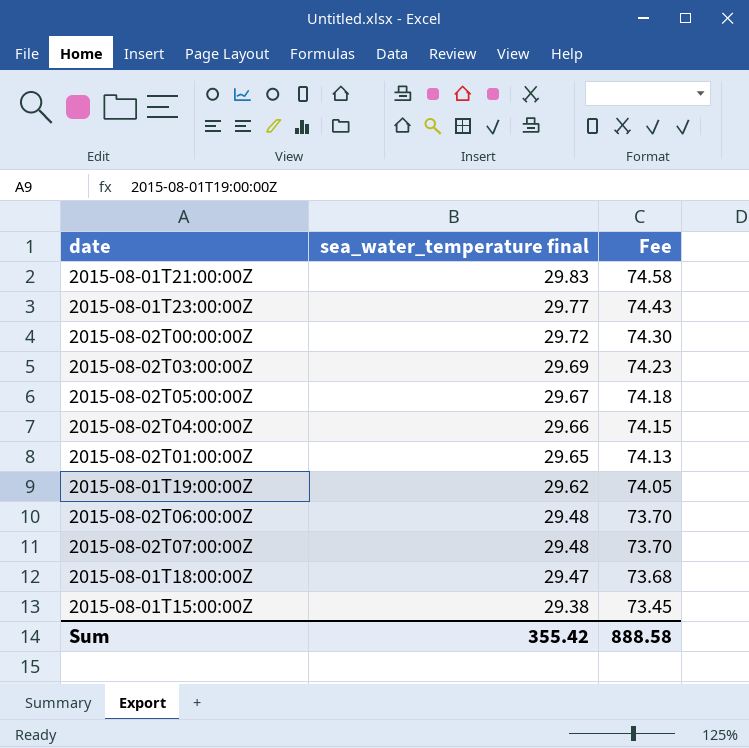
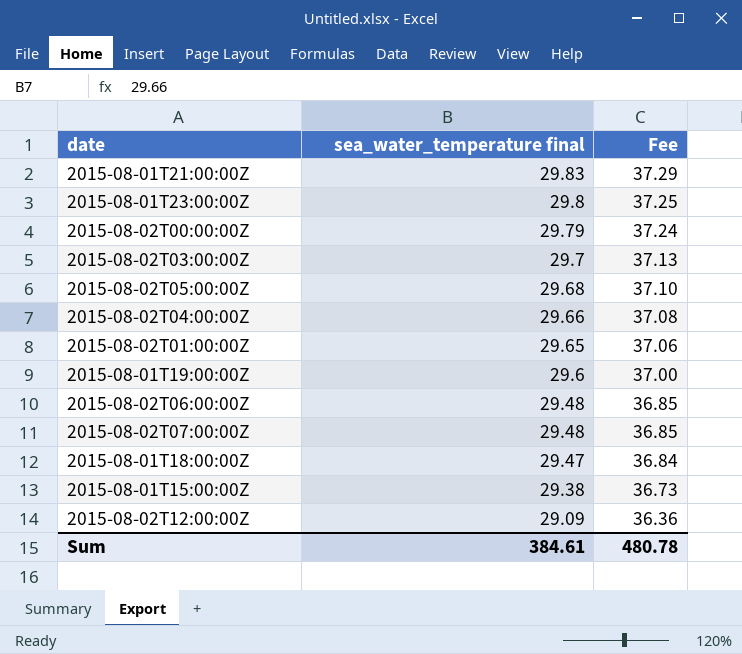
column Fee | formula: [sea_water_temperature final] * 2.5 -> [sea_water_temperature final] * 1.25
2015-08-01T23:00:00Z | sea_water_temperature final: 29.77 -> 29.8
2015-08-02T00:00:00Z | sea_water_temperature final: 29.72 -> 29.79
2015-08-02T03:00:00Z | sea_water_temperature final: 29.69 -> 29.7
2015-08-02T05:00:00Z | sea_water_temperature final: 29.67 -> 29.68
2015-08-01T19:00:00Z | sea_water_temperature final: 29.62 -> 29.6
row 2015-08-02T12:00:00Z: none -> 29.09 | 36.36
Sum | sea_water_temperature final: 355.42 -> 384.61
Sum | Fee: 888.58 -> 480.78

